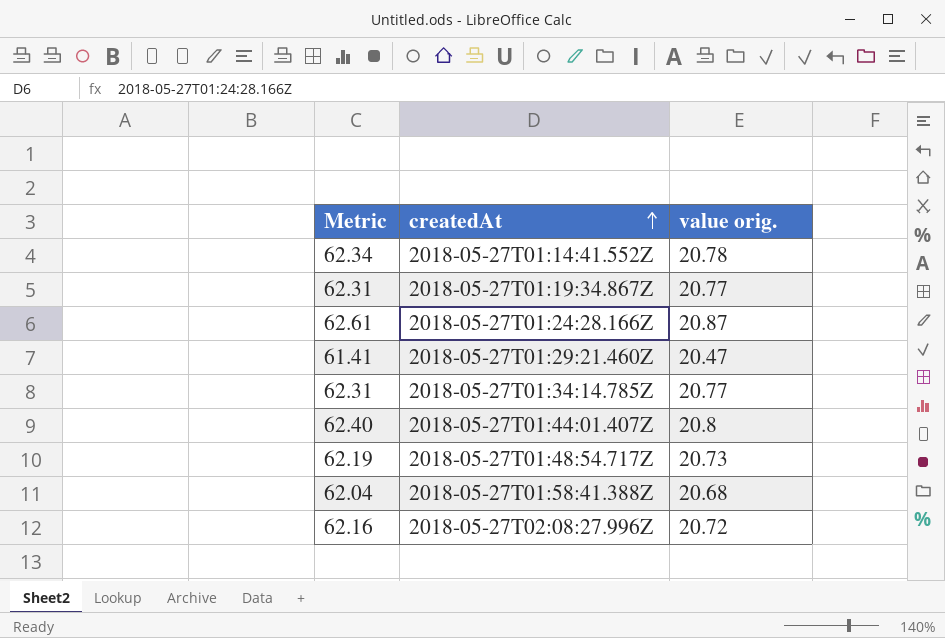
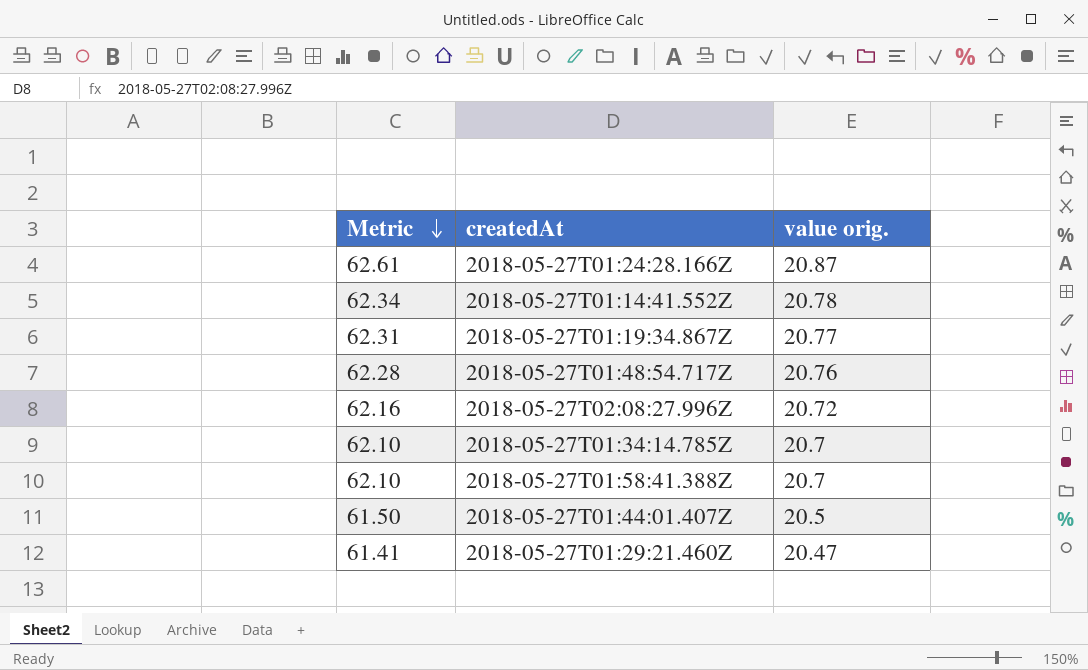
row order: createdAt ascending -> Metric descending
2018-05-27T01:48:54.717Z | Metric: 62.19 -> 62.28
2018-05-27T01:48:54.717Z | value orig.: 20.73 -> 20.76
2018-05-27T01:34:14.785Z | Metric: 62.31 -> 62.10
2018-05-27T01:34:14.785Z | value orig.: 20.77 -> 20.7
2018-05-27T01:58:41.388Z | Metric: 62.04 -> 62.10
2018-05-27T01:58:41.388Z | value orig.: 20.68 -> 20.7
2018-05-27T01:44:01.407Z | Metric: 62.40 -> 61.50
2018-05-27T01:44:01.407Z | value orig.: 20.8 -> 20.5

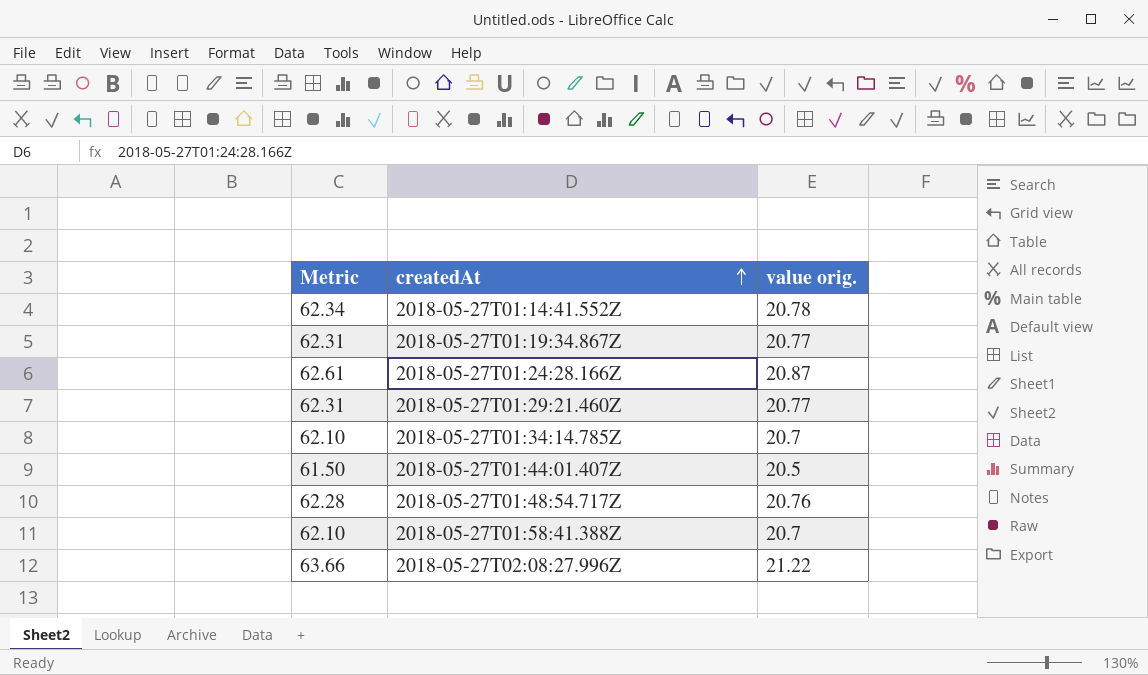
row order: Metric descending -> createdAt ascending
2018-05-27T01:29:21.460Z | Metric: 61.41 -> 62.31
2018-05-27T01:29:21.460Z | value orig.: 20.47 -> 20.77
2018-05-27T02:08:27.996Z | Metric: 62.16 -> 63.66
2018-05-27T02:08:27.996Z | value orig.: 20.72 -> 21.22

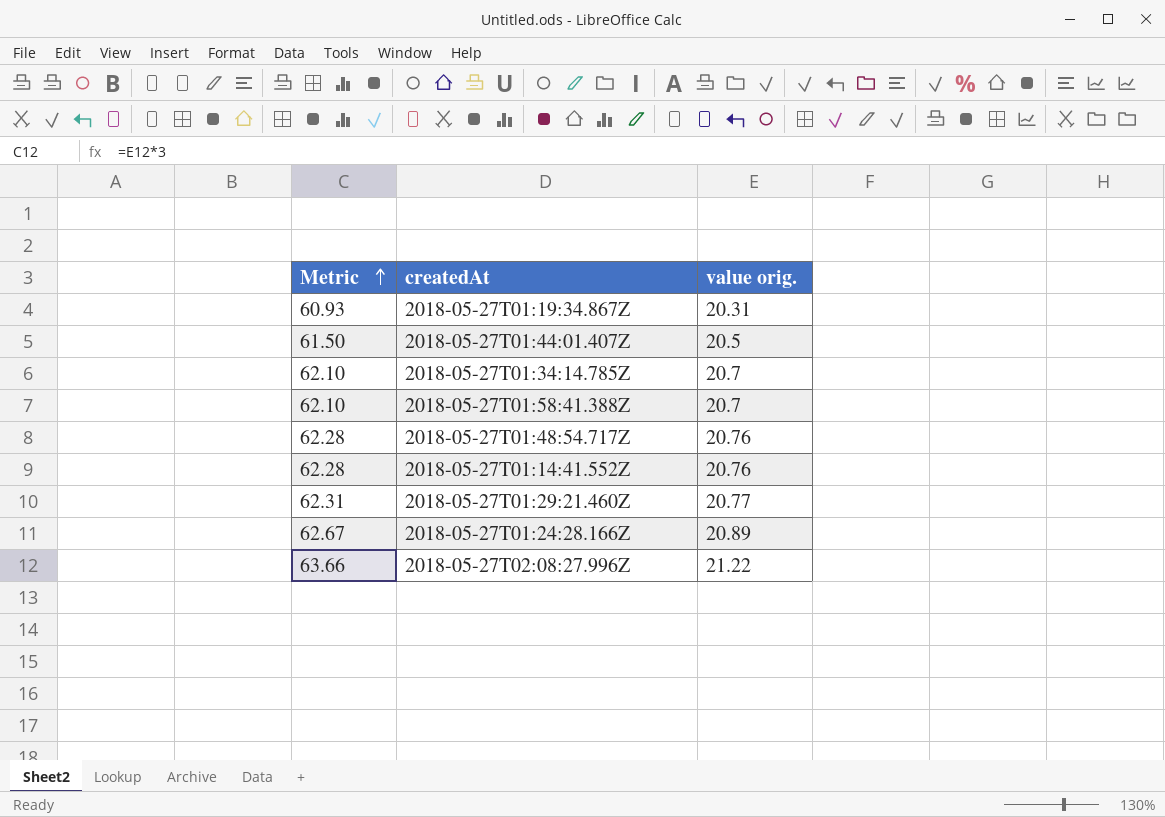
row order: createdAt ascending -> Metric ascending
2018-05-27T01:19:34.867Z | Metric: 62.31 -> 60.93
2018-05-27T01:19:34.867Z | value orig.: 20.77 -> 20.31
2018-05-27T01:14:41.552Z | Metric: 62.34 -> 62.28
2018-05-27T01:14:41.552Z | value orig.: 20.78 -> 20.76
2018-05-27T01:24:28.166Z | Metric: 62.61 -> 62.67
2018-05-27T01:24:28.166Z | value orig.: 20.87 -> 20.89

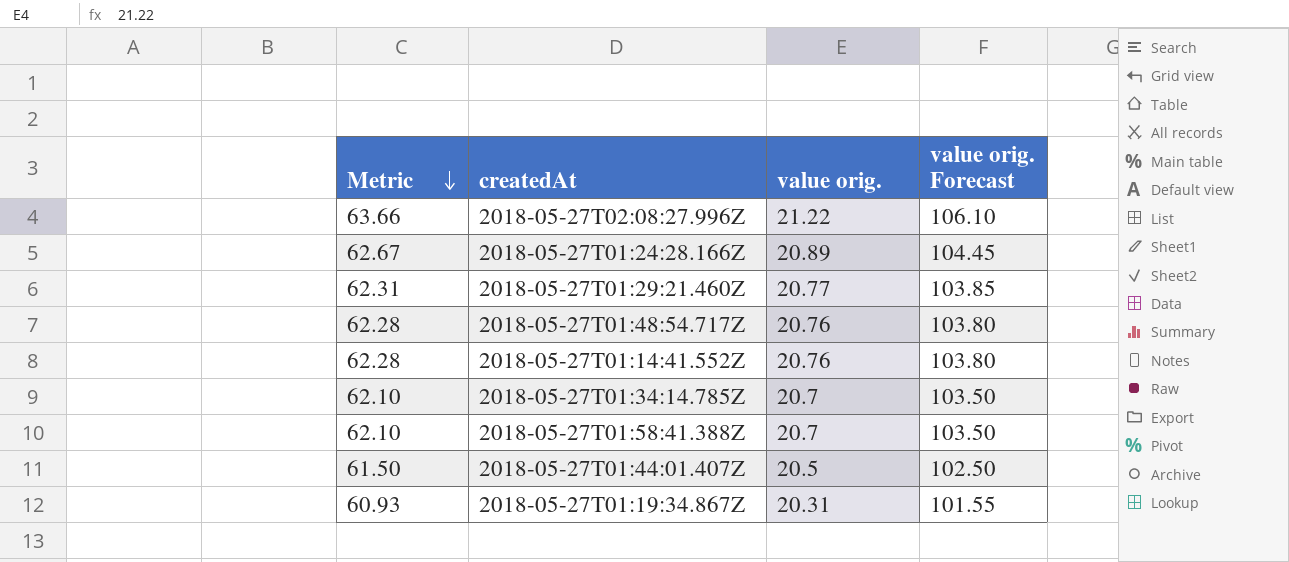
row order: Metric ascending -> Metric descending
column value orig. Forecast | formula: none -> [value orig.] * 5

